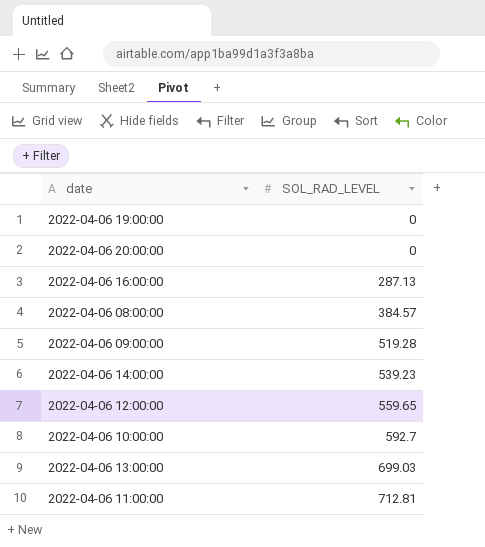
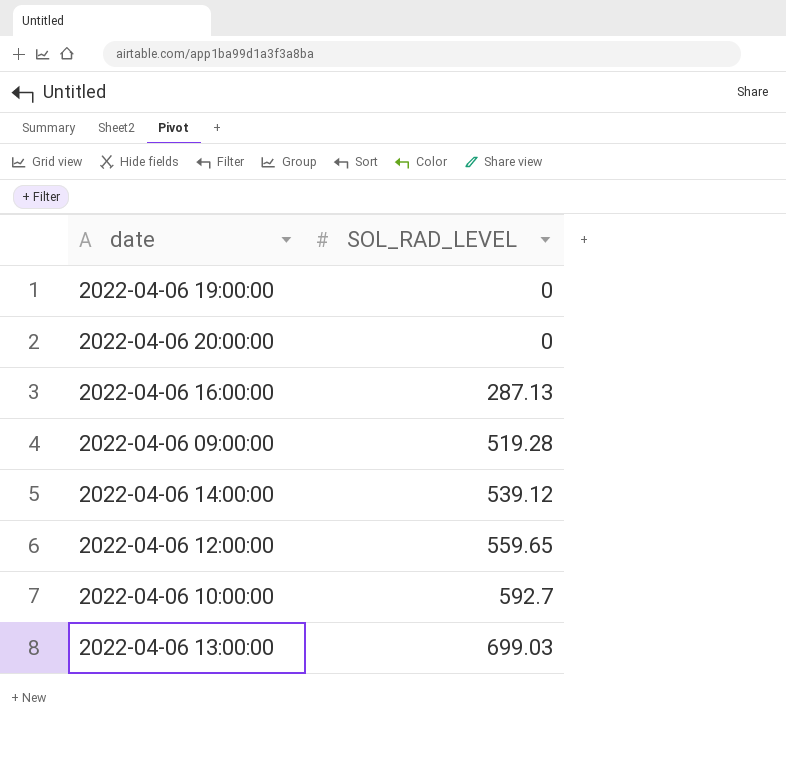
row 2022-04-06 08:00:00: 384.57 -> none
row 2022-04-06 11:00:00: 712.81 -> none
2022-04-06 14:00:00 | SOL_RAD_LEVEL: 539.23 -> 539.12

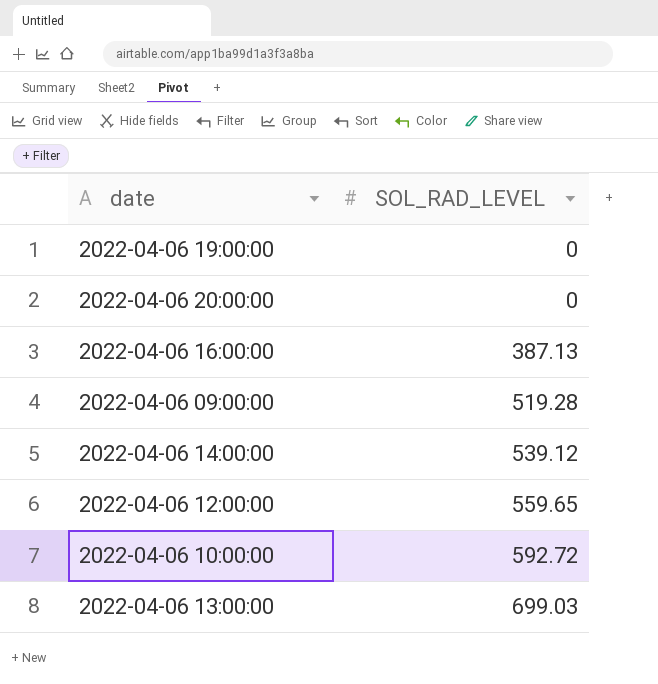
2022-04-06 16:00:00 | SOL_RAD_LEVEL: 287.13 -> 387.13
2022-04-06 10:00:00 | SOL_RAD_LEVEL: 592.7 -> 592.72

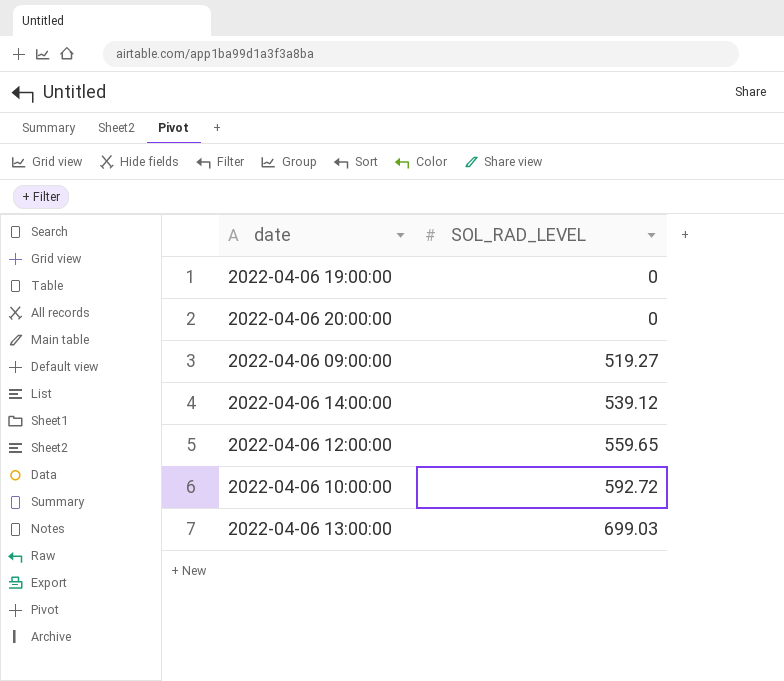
row 2022-04-06 16:00:00: 387.13 -> none
2022-04-06 09:00:00 | SOL_RAD_LEVEL: 519.28 -> 519.27

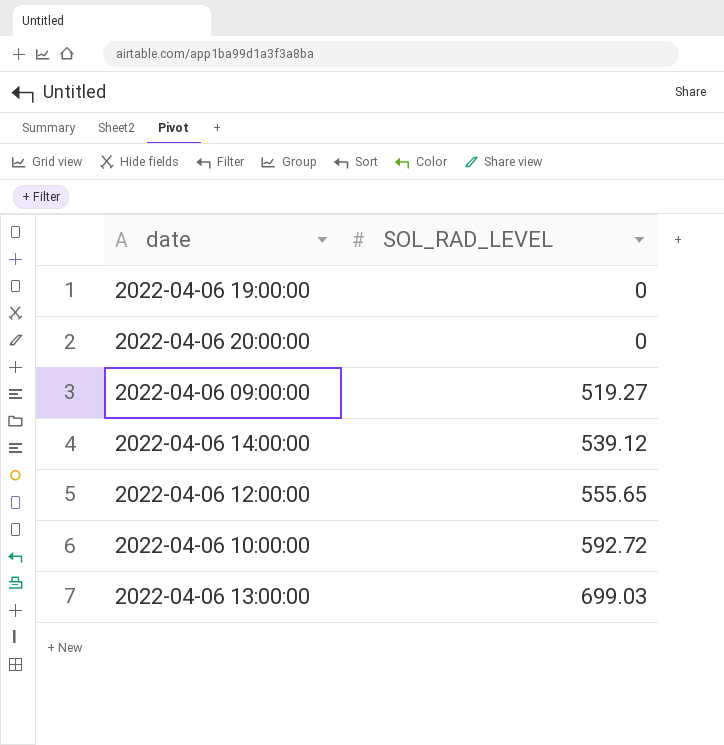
2022-04-06 12:00:00 | SOL_RAD_LEVEL: 559.65 -> 555.65

